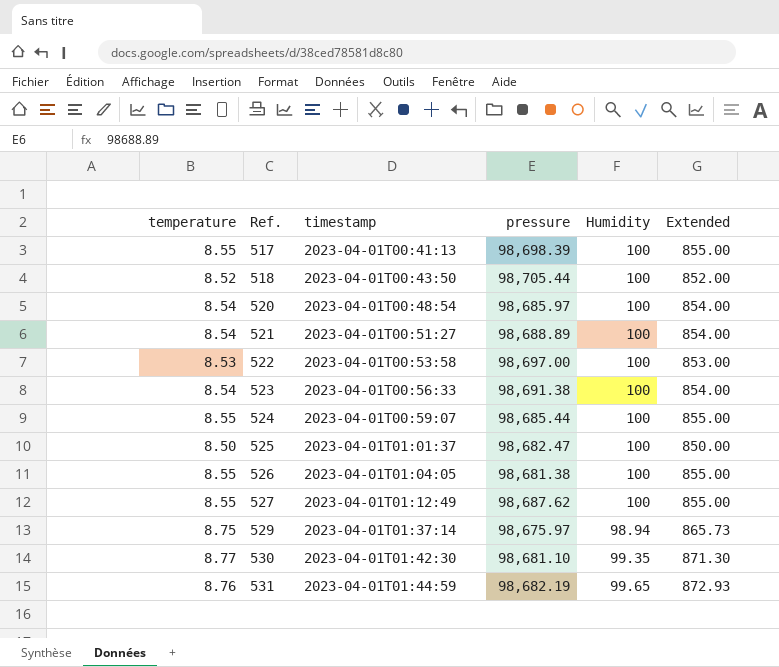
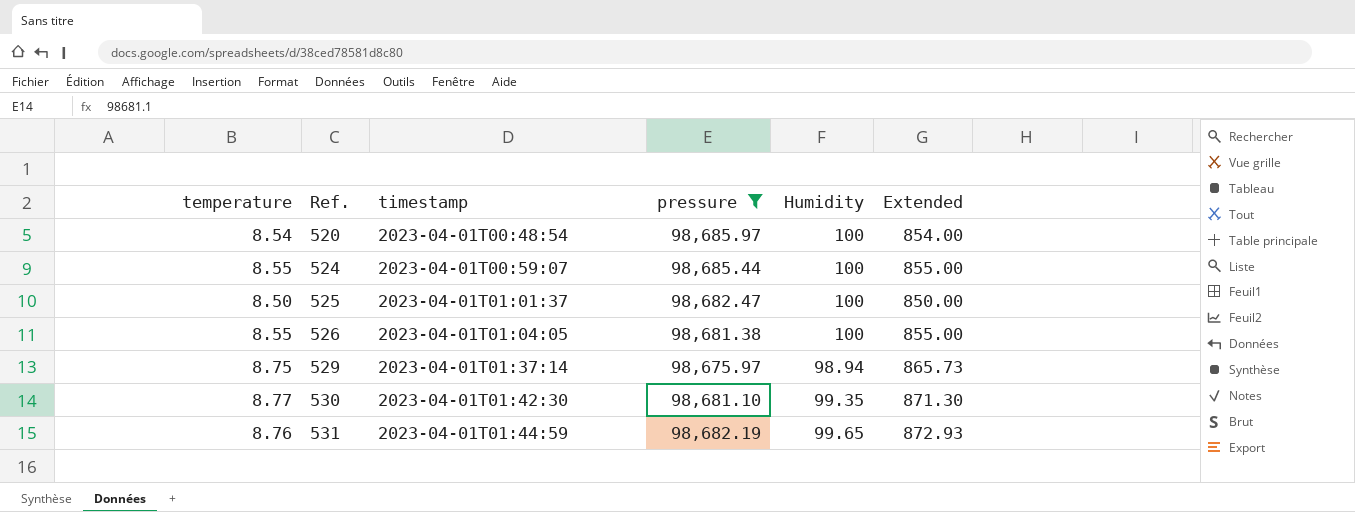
filter: none -> pressure <= 98,685.97

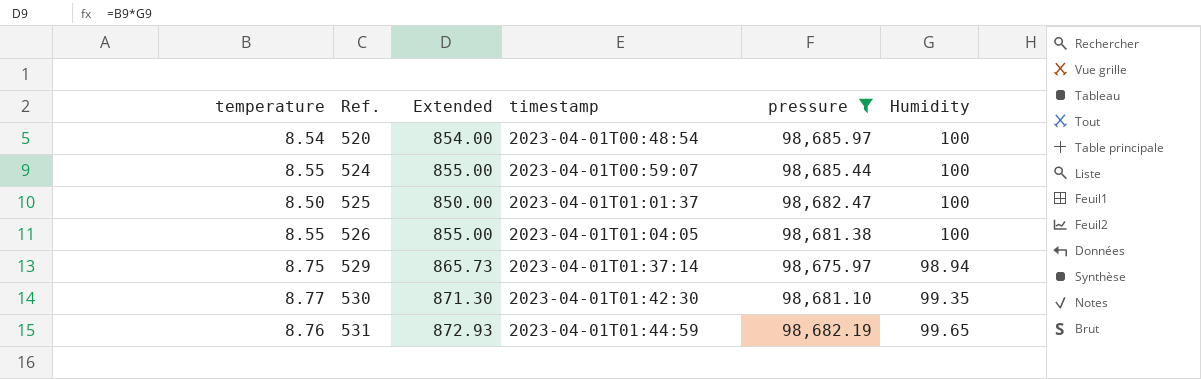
column Extended | position: 6 -> 3

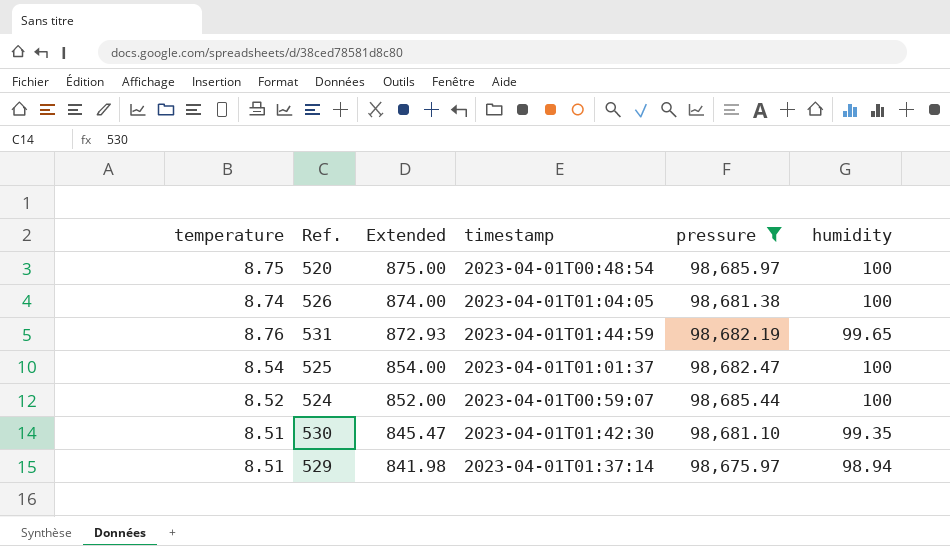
row order: Ref. ascending -> Extended descending
column name: Humidity -> humidity
520 | temperature: 8.54 -> 8.75
520 | Extended: 854.00 -> 875.00
526 | temperature: 8.55 -> 8.74
526 | Extended: 855.00 -> 874.00
525 | temperature: 8.50 -> 8.54
525 | Extended: 850.00 -> 854.00
524 | temperature: 8.55 -> 8.52
524 | Extended: 855.00 -> 852.00
530 | temperature: 8.77 -> 8.51
530 | Extended: 871.30 -> 845.47
529 | temperature: 8.75 -> 8.51
529 | Extended: 865.73 -> 841.98

